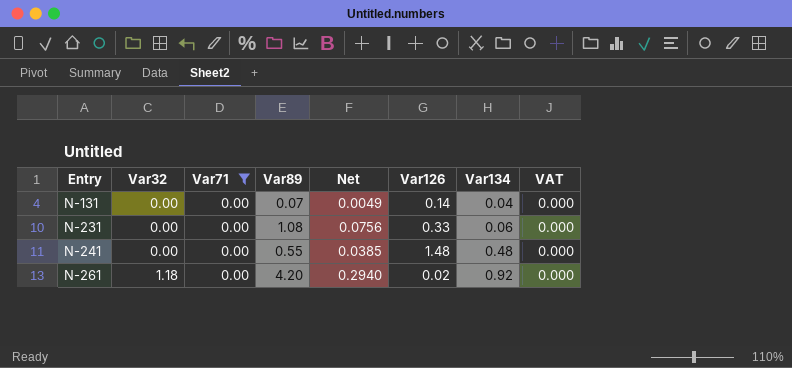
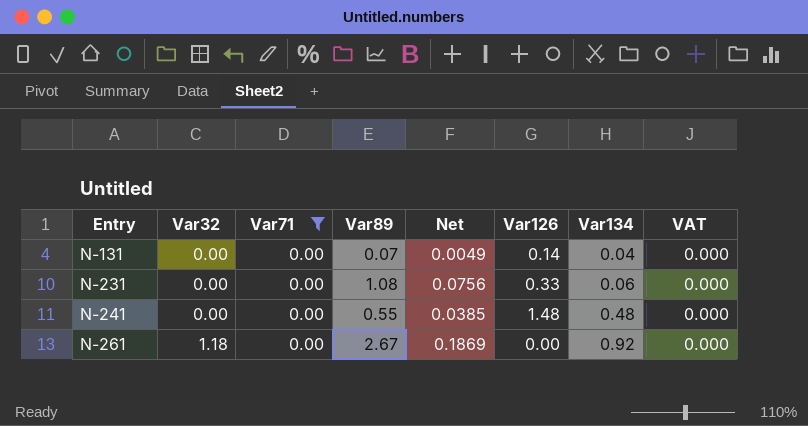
N-261 | Var89: 4.20 -> 2.67
N-261 | Net: 0.2940 -> 0.1869
N-261 | Var126: 0.02 -> 0.00

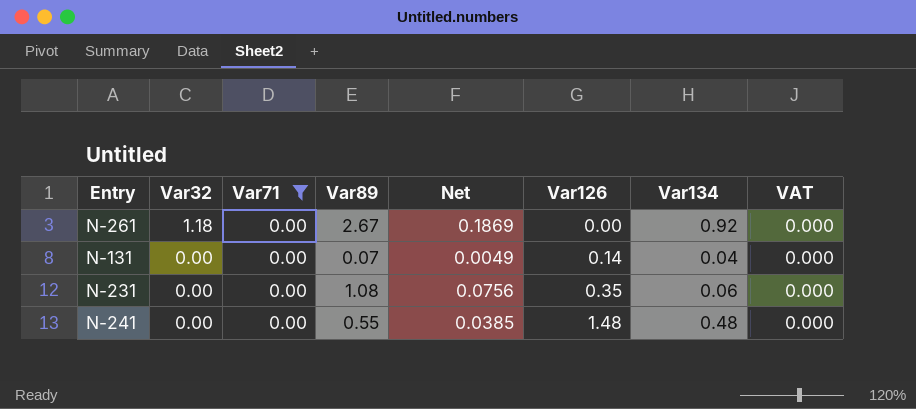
row order: Entry ascending -> Var32 descending
N-231 | Var126: 0.33 -> 0.35

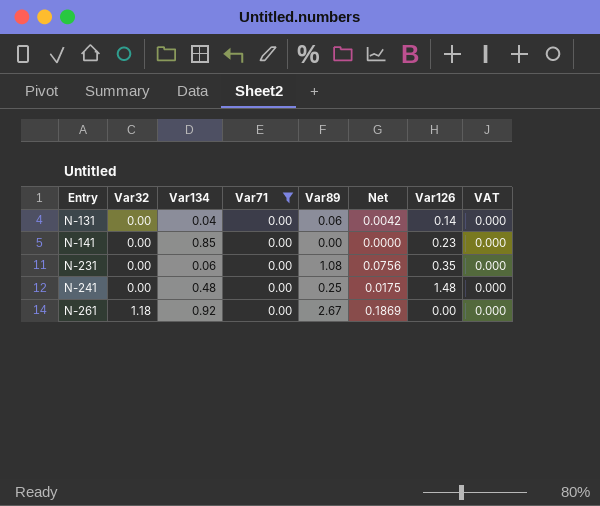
row order: Var32 descending -> Entry ascending
column Var134 | position: 7 -> 3
N-131 | Var89: 0.07 -> 0.06
N-131 | Net: 0.0049 -> 0.0042
row N-141: none -> 0.00 | 0.85 | 0.00 | 0.00 | 0.0000 | 0.23 | 0.000
N-241 | Var89: 0.55 -> 0.25
N-241 | Net: 0.0385 -> 0.0175

